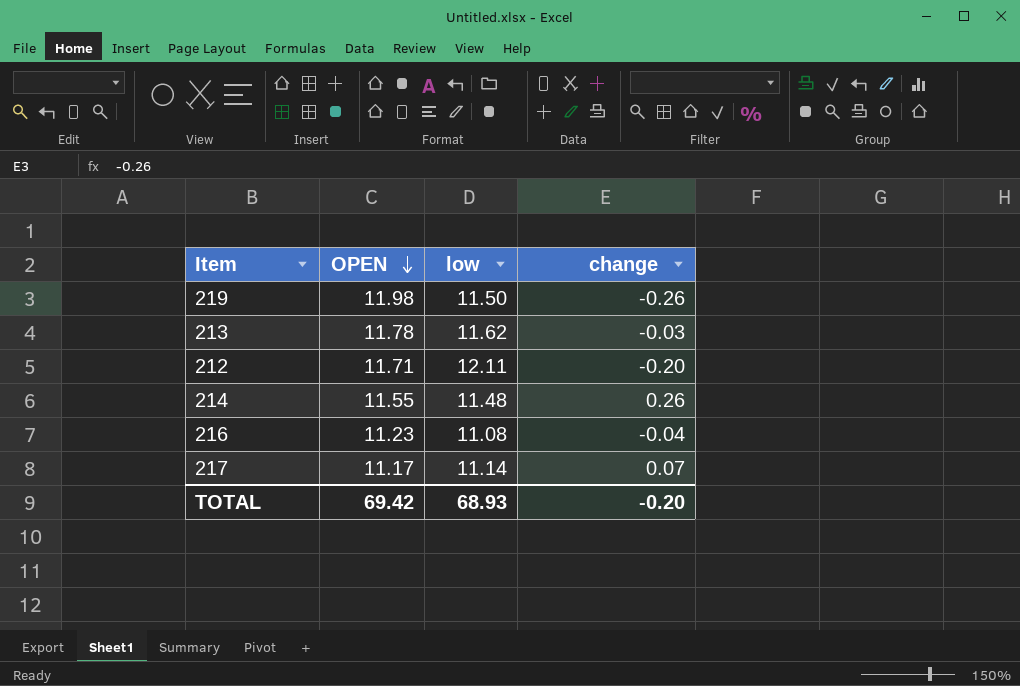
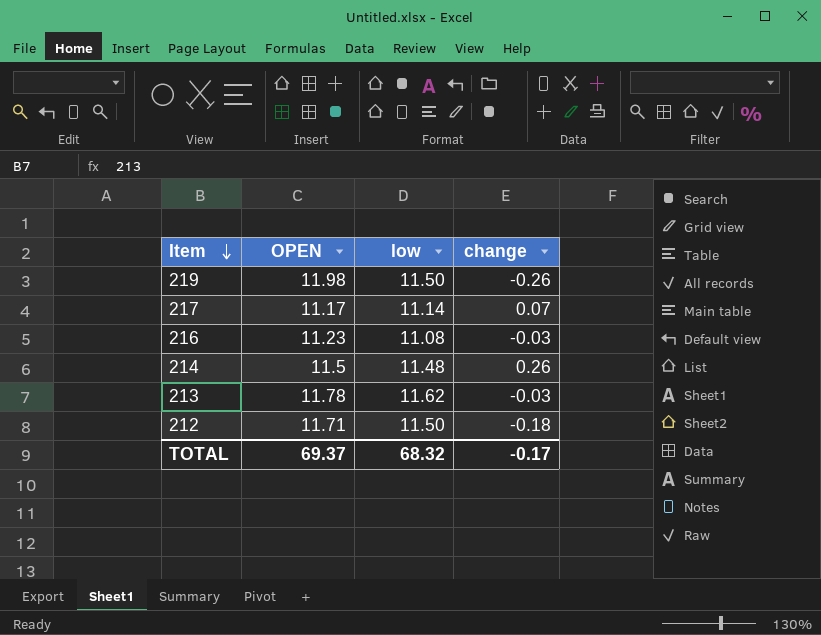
row order: OPEN descending -> Item descending
216 | change: -0.04 -> -0.03
214 | OPEN: 11.55 -> 11.5
212 | low: 12.11 -> 11.50
212 | change: -0.20 -> -0.18
TOTAL | OPEN: 69.42 -> 69.37
TOTAL | low: 68.93 -> 68.32
TOTAL | change: -0.20 -> -0.17

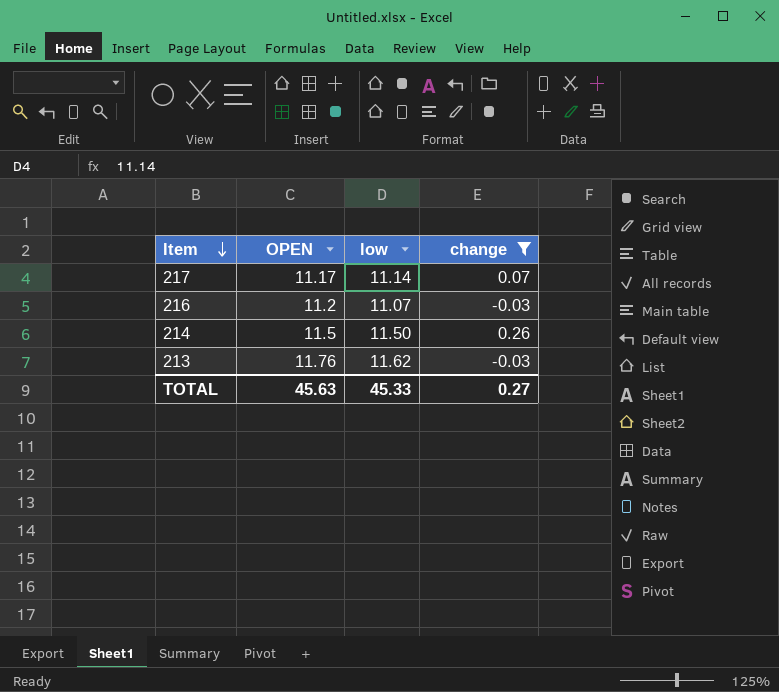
filter: none -> change >= -0.03
216 | OPEN: 11.23 -> 11.2
216 | low: 11.08 -> 11.07
214 | low: 11.48 -> 11.50
213 | OPEN: 11.78 -> 11.76
TOTAL | OPEN: 69.37 -> 45.63
TOTAL | low: 68.32 -> 45.33
TOTAL | change: -0.17 -> 0.27

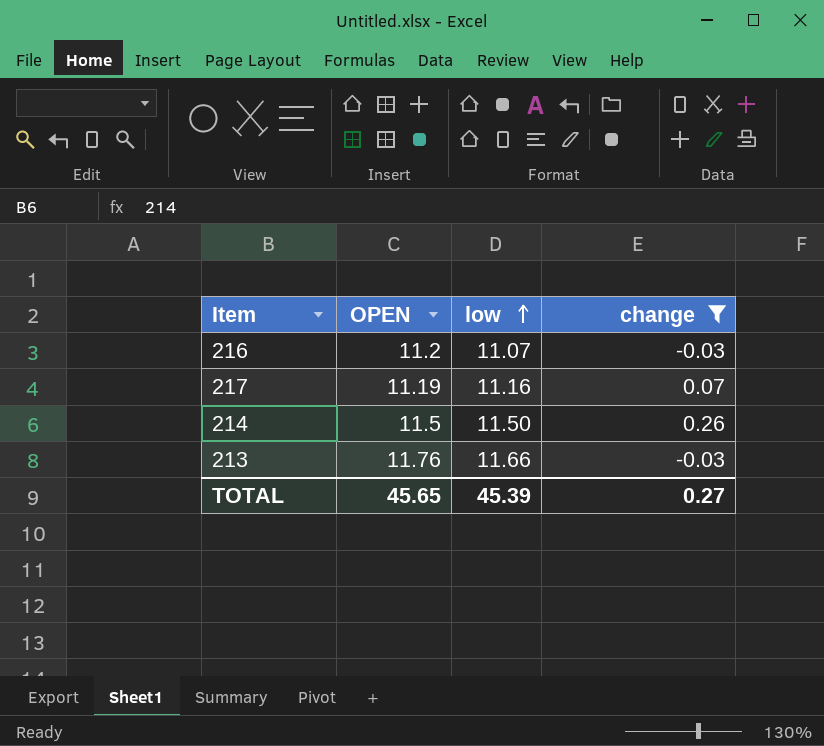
row order: Item descending -> low ascending
217 | OPEN: 11.17 -> 11.19
217 | low: 11.14 -> 11.16
213 | low: 11.62 -> 11.66
TOTAL | OPEN: 45.63 -> 45.65
TOTAL | low: 45.33 -> 45.39

